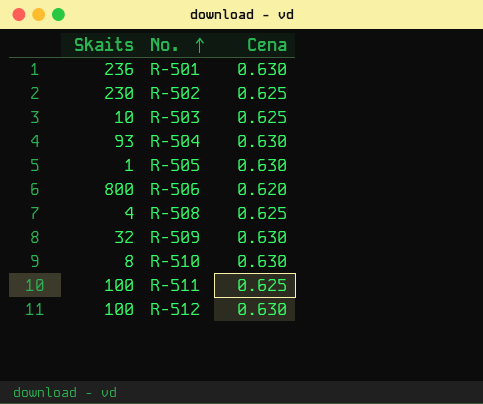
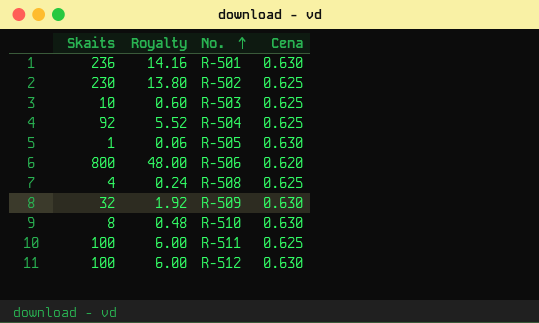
column Royalty | formula: none -> [Skaits] * 0.06
R-504 | Skaits: 93 -> 92
R-504 | Cena: 0.630 -> 0.625

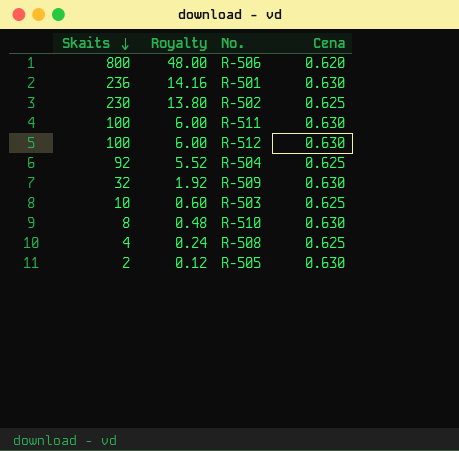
row order: No. ascending -> Skaits descending
R-511 | Cena: 0.625 -> 0.630
R-505 | Skaits: 1 -> 2
R-505 | Royalty: 0.06 -> 0.12

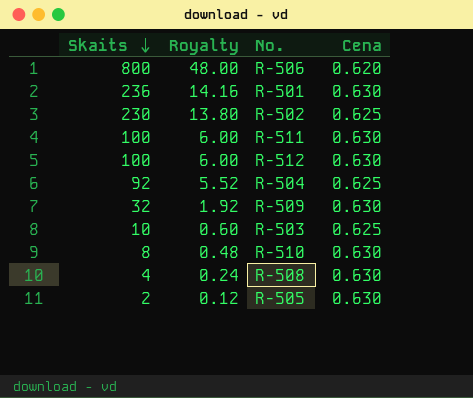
R-508 | Cena: 0.625 -> 0.630

